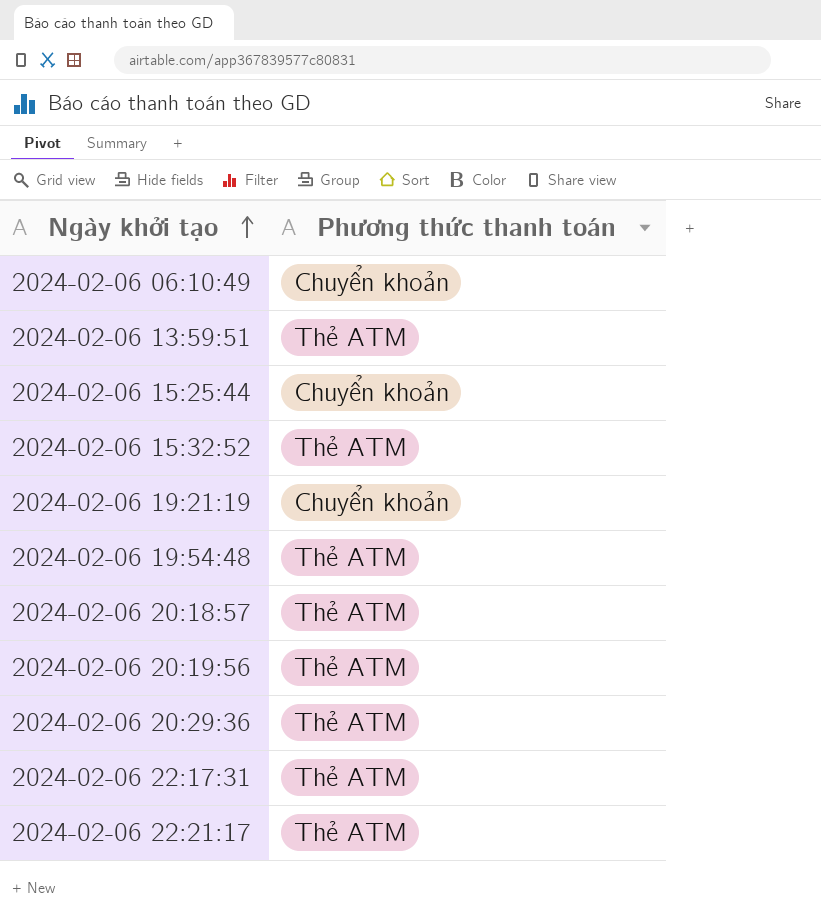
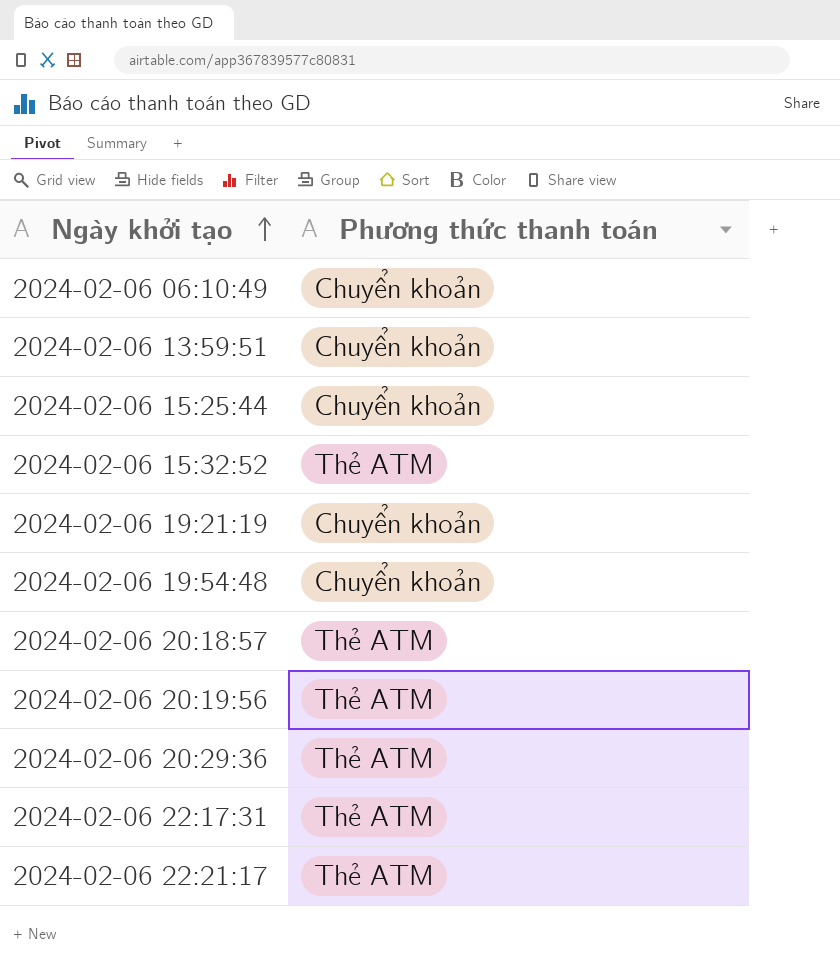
2024-02-06 13:59:51 | Phương thức thanh toán: Thẻ ATM -> Chuyển khoản
2024-02-06 19:54:48 | Phương thức thanh toán: Thẻ ATM -> Chuyển khoản

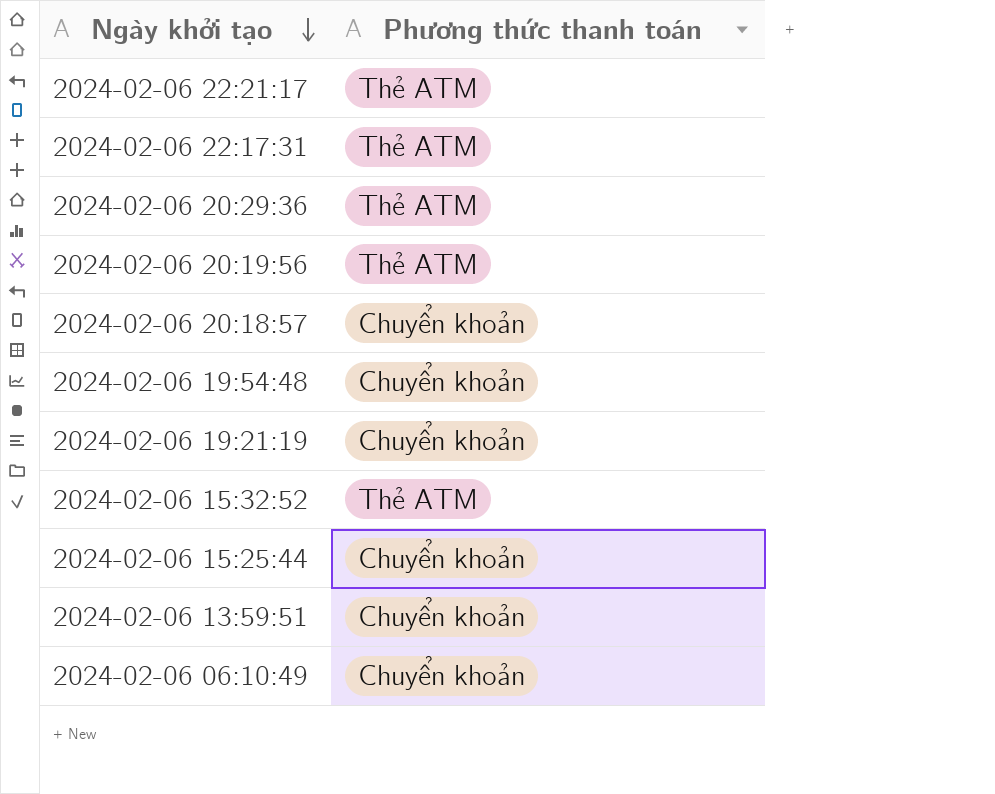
row order: Ngày khởi tạo ascending -> Ngày khởi tạo descending
2024-02-06 20:18:57 | Phương thức thanh toán: Thẻ ATM -> Chuyển khoản

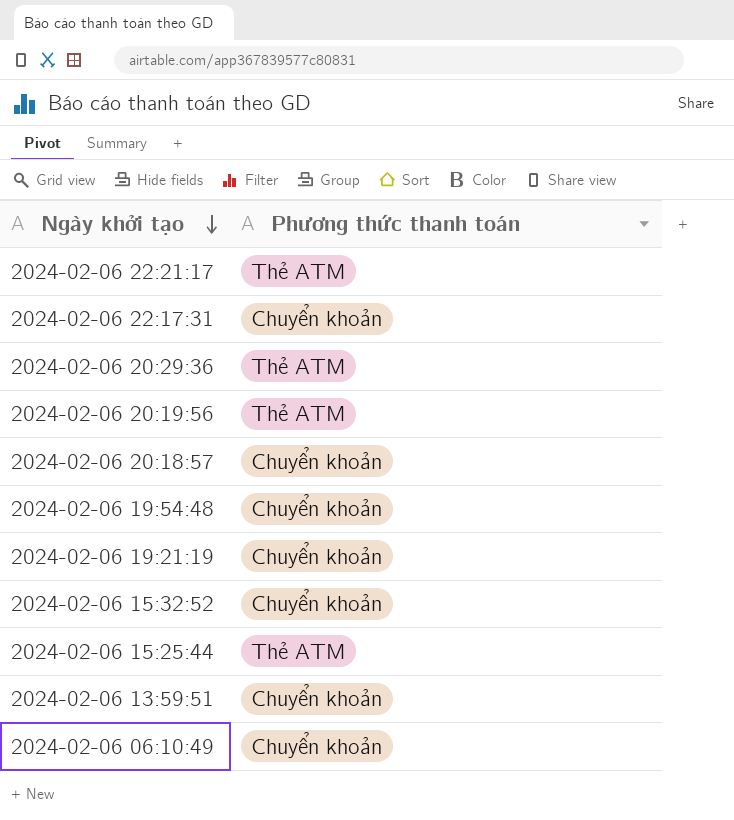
2024-02-06 22:17:31 | Phương thức thanh toán: Thẻ ATM -> Chuyển khoản
2024-02-06 15:32:52 | Phương thức thanh toán: Thẻ ATM -> Chuyển khoản
2024-02-06 15:25:44 | Phương thức thanh toán: Chuyển khoản -> Thẻ ATM

